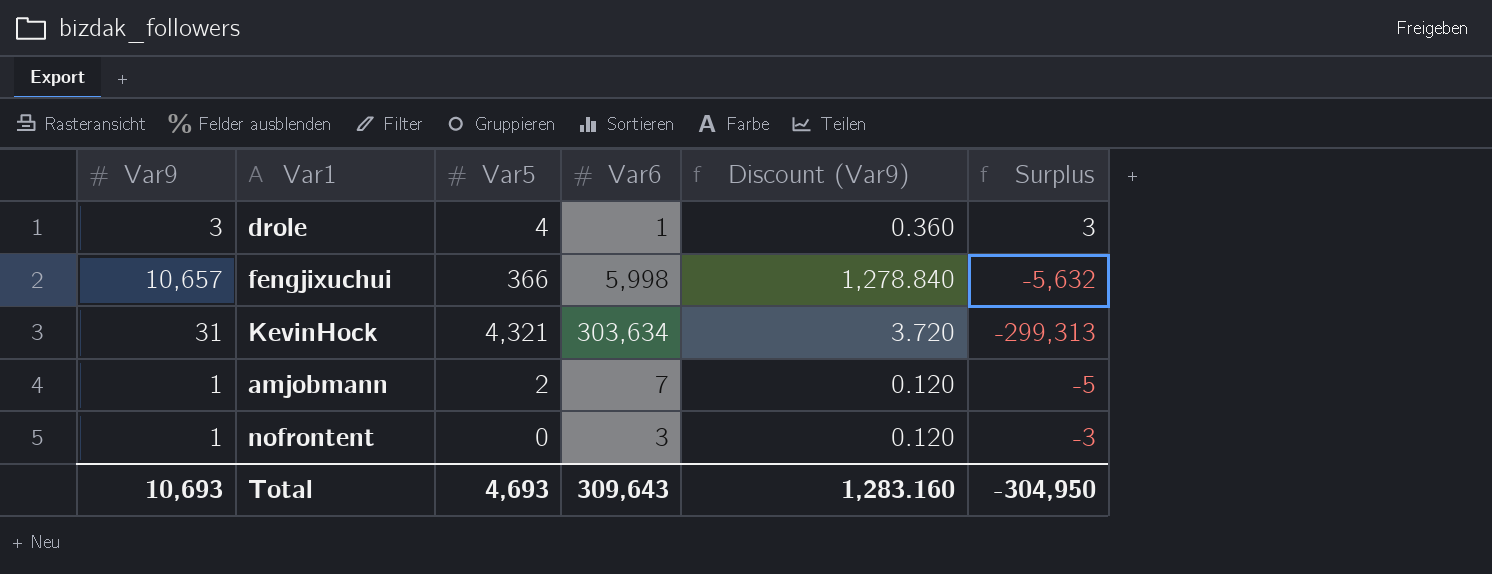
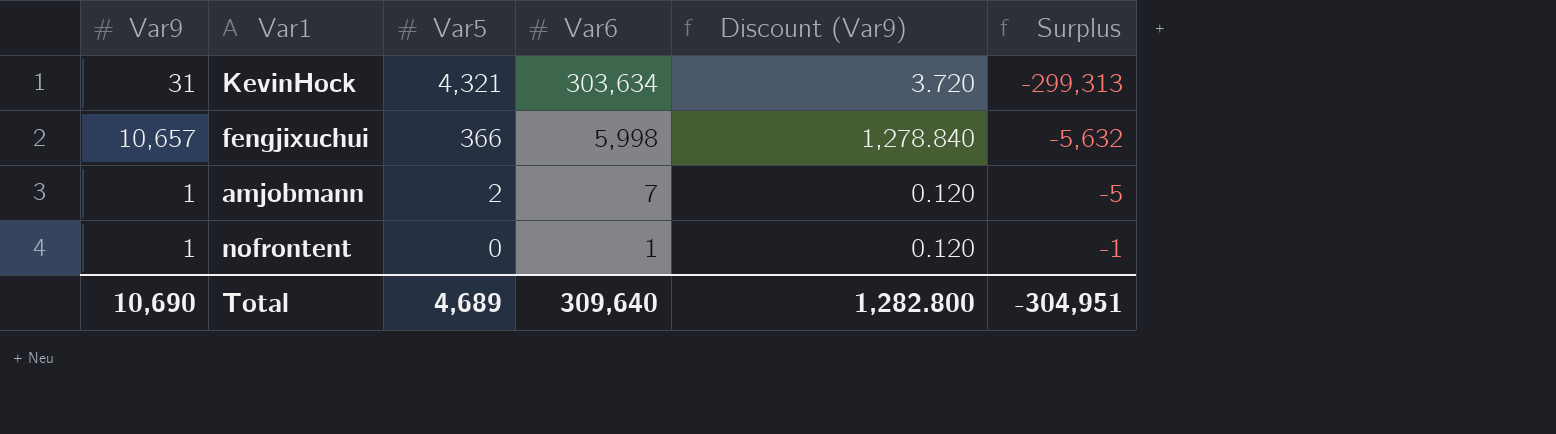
row order: none -> Var5 descending
row drole: 3 | 4 | 1 | 0.360 | 3 -> none
nofrontent | Var6: 3 -> 1
nofrontent | Surplus: -3 -> -1
Total | Var9: 10,693 -> 10,690
Total | Var5: 4,693 -> 4,689
Total | Var6: 309,643 -> 309,640
Total | Discount (Var9): 1,283.160 -> 1,282.800
Total | Surplus: -304,950 -> -304,951

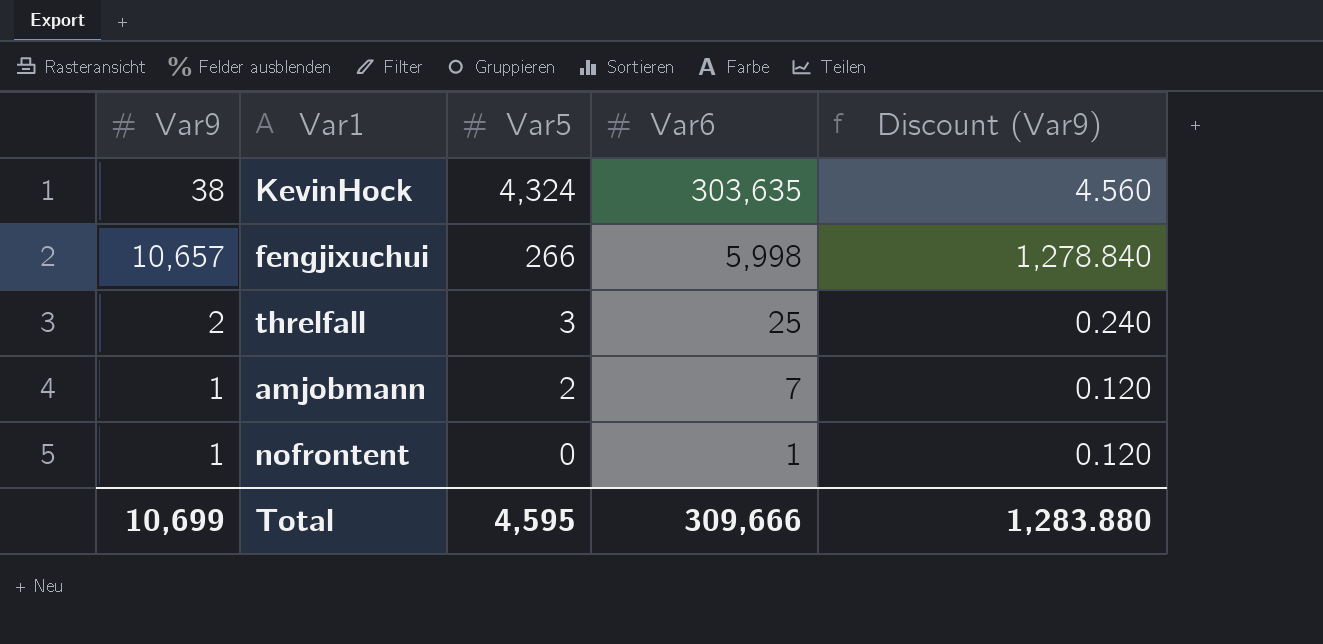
column Surplus | formula: [Var5] - [Var6] -> none
KevinHock | Var9: 31 -> 38
KevinHock | Var5: 4,321 -> 4,324
KevinHock | Var6: 303,634 -> 303,635
KevinHock | Discount (Var9): 3.720 -> 4.560
fengjixuchui | Var5: 366 -> 266
row threlfall: none -> 2 | 3 | 25 | 0.240
Total | Var9: 10,690 -> 10,699
Total | Var5: 4,689 -> 4,595
Total | Var6: 309,640 -> 309,666
Total | Discount (Var9): 1,282.800 -> 1,283.880

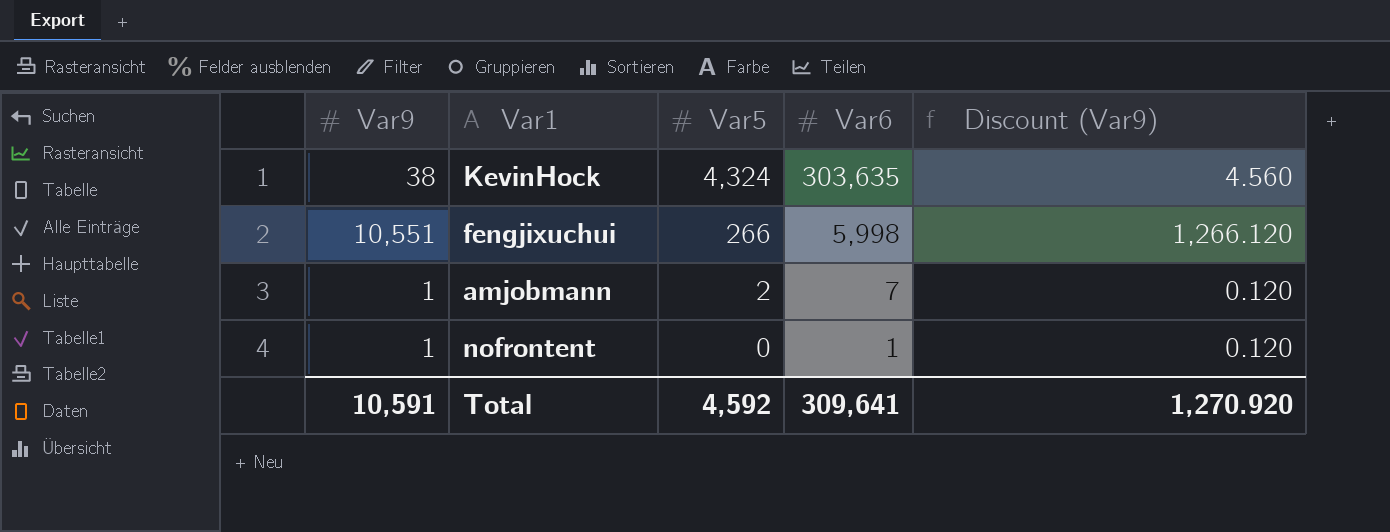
row threlfall: 2 | 3 | 25 | 0.240 -> none
fengjixuchui | Var9: 10,657 -> 10,551
fengjixuchui | Discount (Var9): 1,278.840 -> 1,266.120
Total | Var9: 10,699 -> 10,591
Total | Var5: 4,595 -> 4,592
Total | Var6: 309,666 -> 309,641
Total | Discount (Var9): 1,283.880 -> 1,270.920

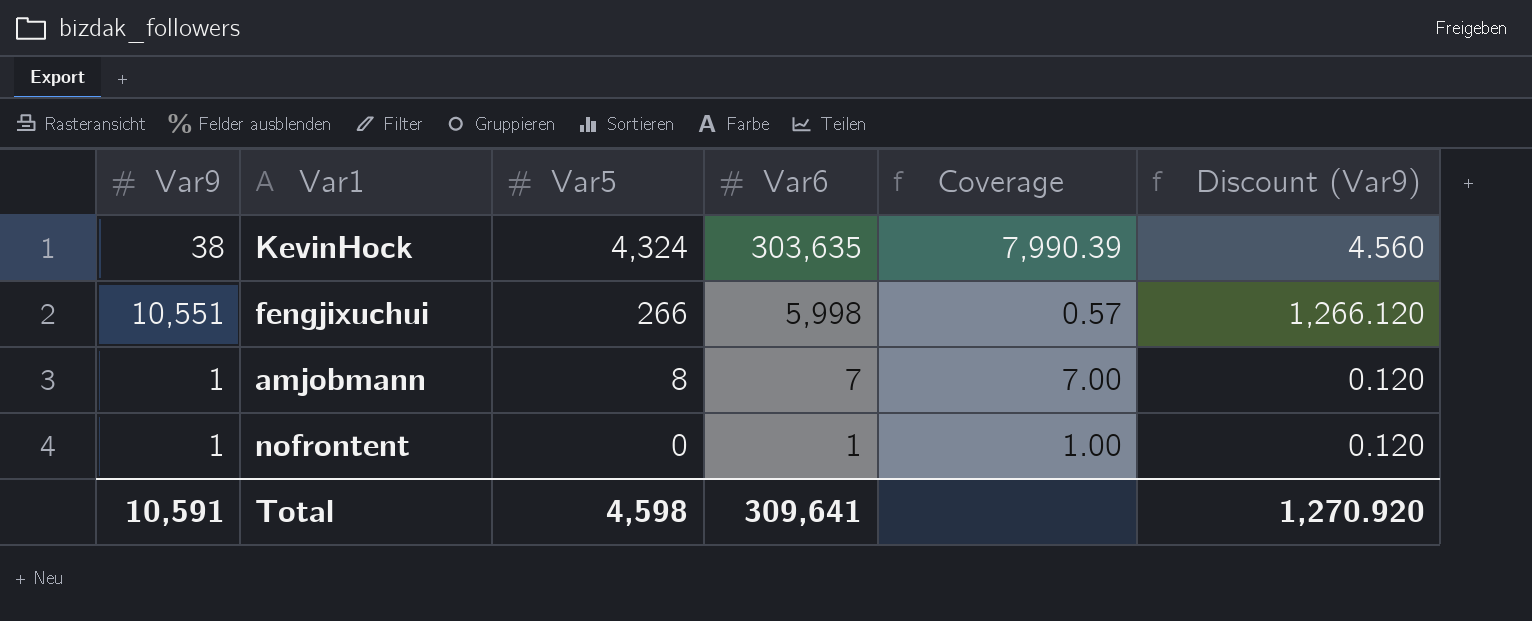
column Coverage | formula: none -> [Var6] / [Var9]
amjobmann | Var5: 2 -> 8
Total | Var5: 4,592 -> 4,598

